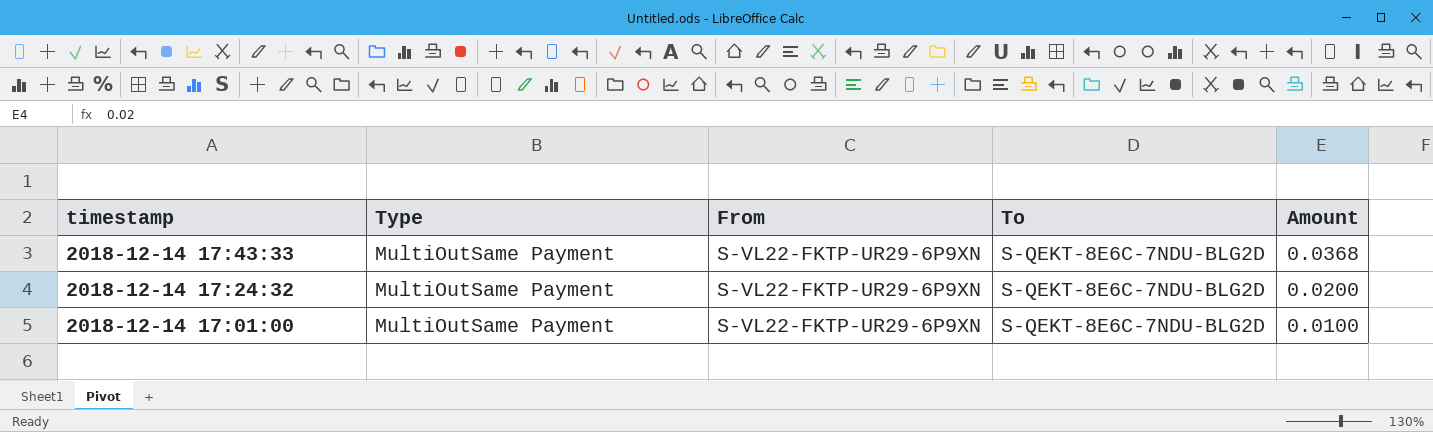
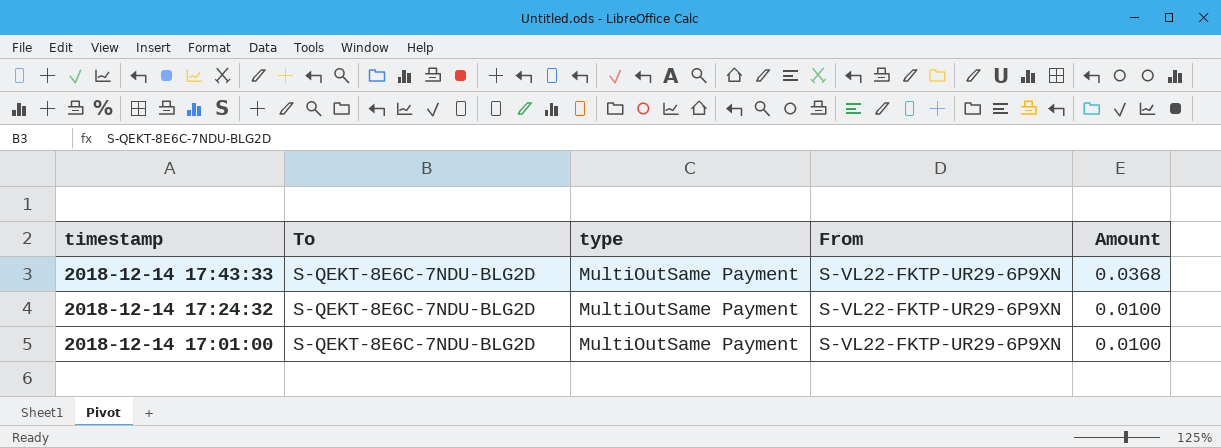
column To | position: 4 -> 2
column name: Type -> type
2018-12-14 17:24:32 | Amount: 0.0200 -> 0.0100

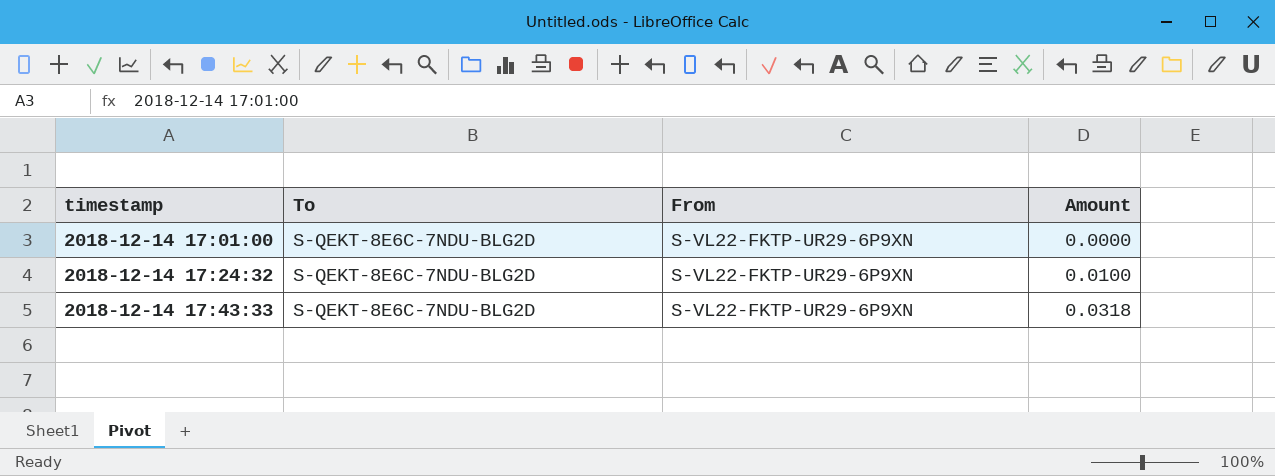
row order: timestamp descending -> timestamp ascending
column type | position: 3 -> none
2018-12-14 17:01:00 | Amount: 0.0100 -> 0.0000
2018-12-14 17:43:33 | Amount: 0.0368 -> 0.0318

